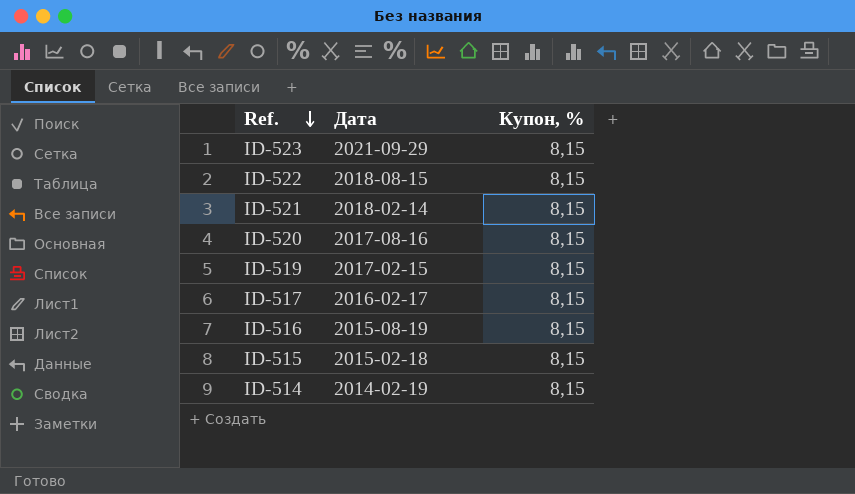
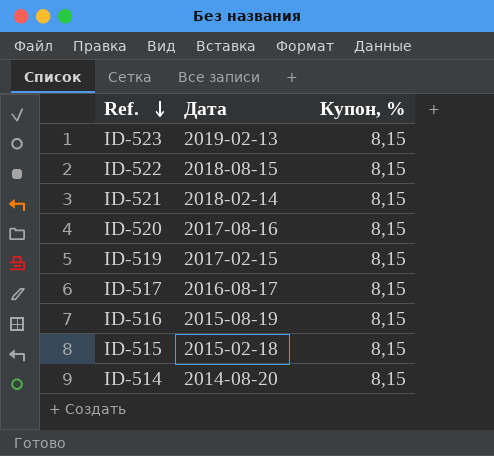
ID-523 | Дата: 2021-09-29 -> 2019-02-13
ID-517 | Дата: 2016-02-17 -> 2016-08-17
ID-514 | Дата: 2014-02-19 -> 2014-08-20

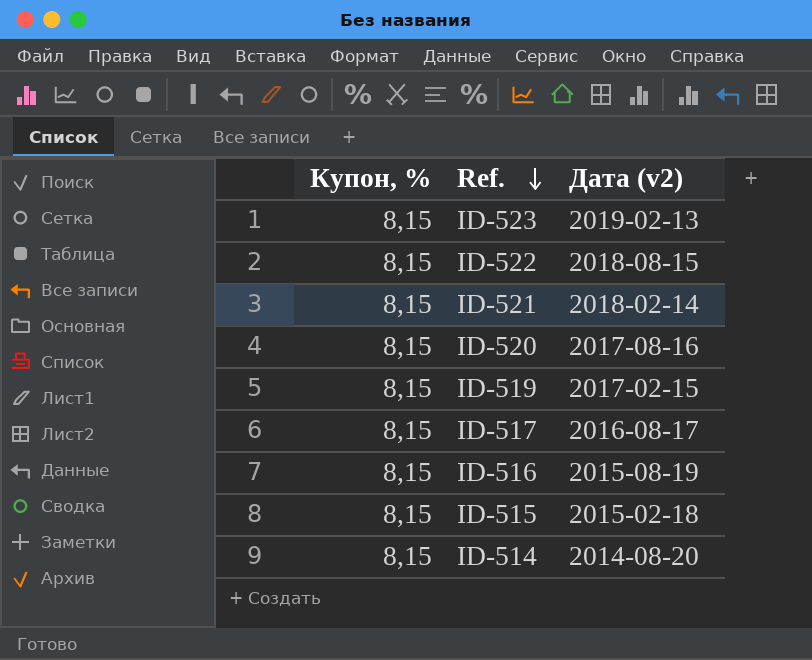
column Купон, % | position: 3 -> 1
column name: Дата -> Дата (v2)

